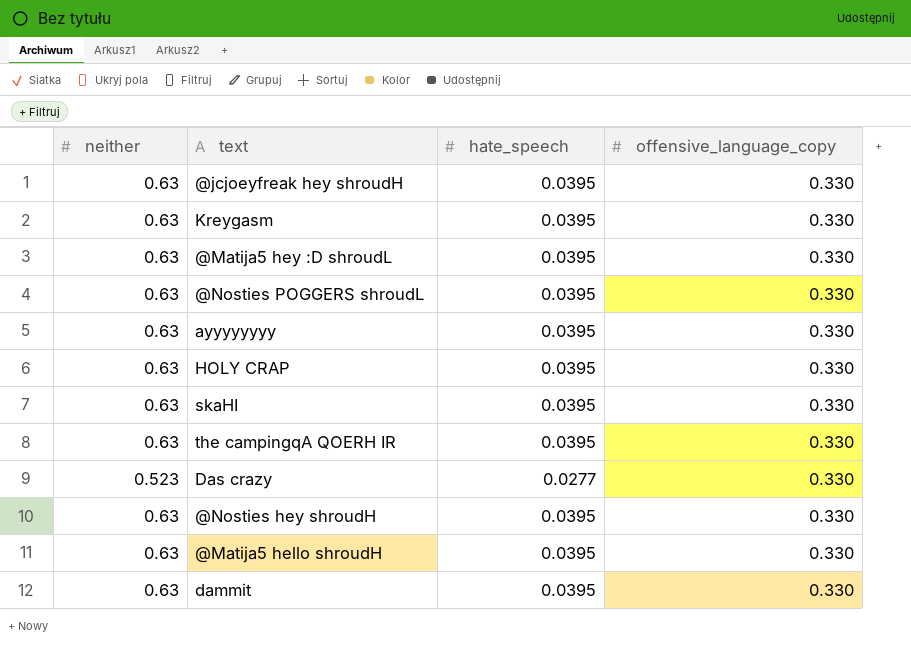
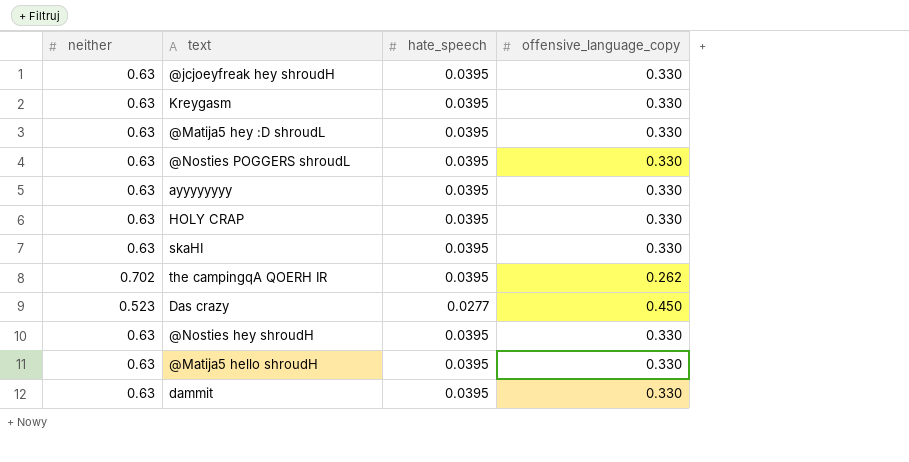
the campingqA QOERH IR | neither: 0.63 -> 0.702
the campingqA QOERH IR | offensive_language_copy: 0.330 -> 0.262
Das crazy | offensive_language_copy: 0.330 -> 0.450

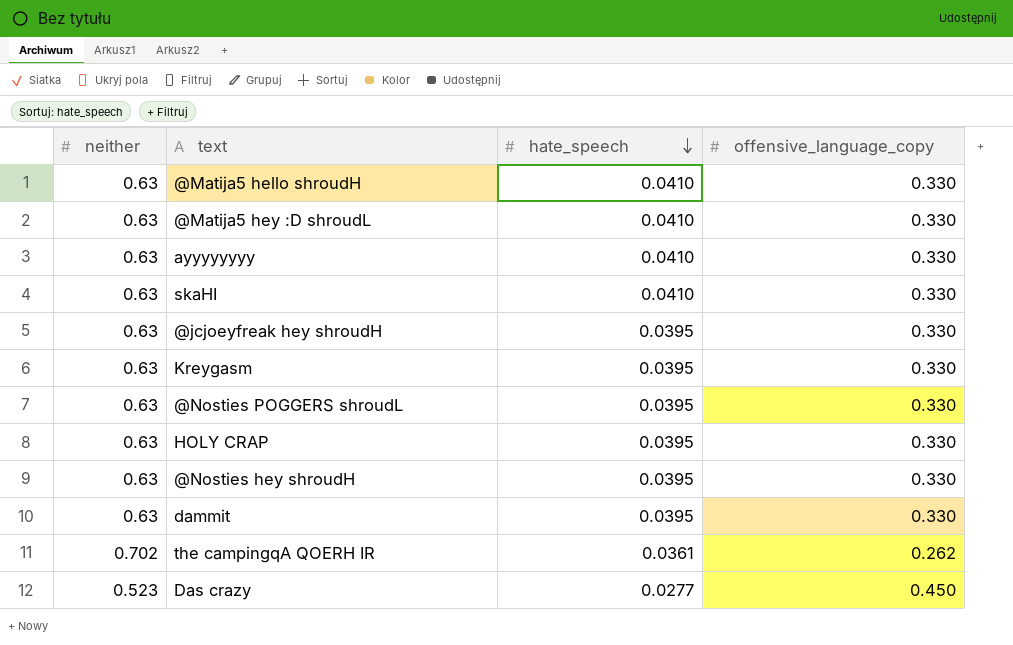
row order: none -> hate_speech descending
@Matija5 hello shroudH | hate_speech: 0.0395 -> 0.0410
@Matija5 hey :D shroudL | hate_speech: 0.0395 -> 0.0410
ayyyyyyyy | hate_speech: 0.0395 -> 0.0410
skaHI | hate_speech: 0.0395 -> 0.0410
the campingqA QOERH IR | hate_speech: 0.0395 -> 0.0361

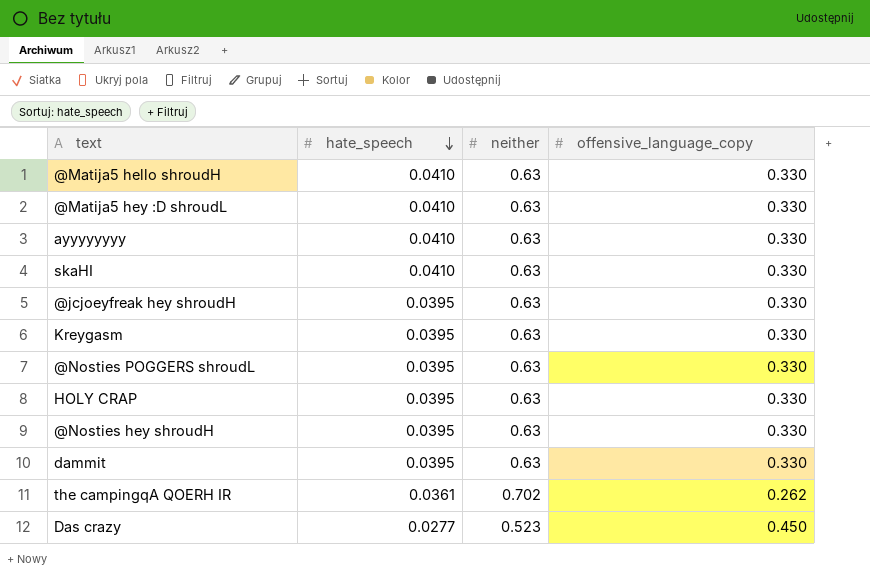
column neither | position: 1 -> 3

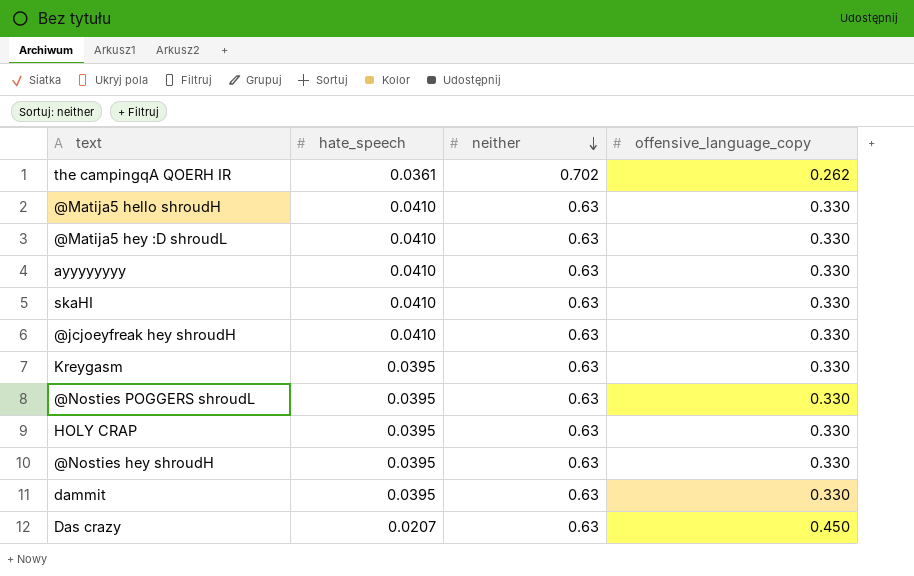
row order: hate_speech descending -> neither descending
@jcjoeyfreak hey shroudH | hate_speech: 0.0395 -> 0.0410
Das crazy | hate_speech: 0.0277 -> 0.0207
Das crazy | neither: 0.523 -> 0.63

